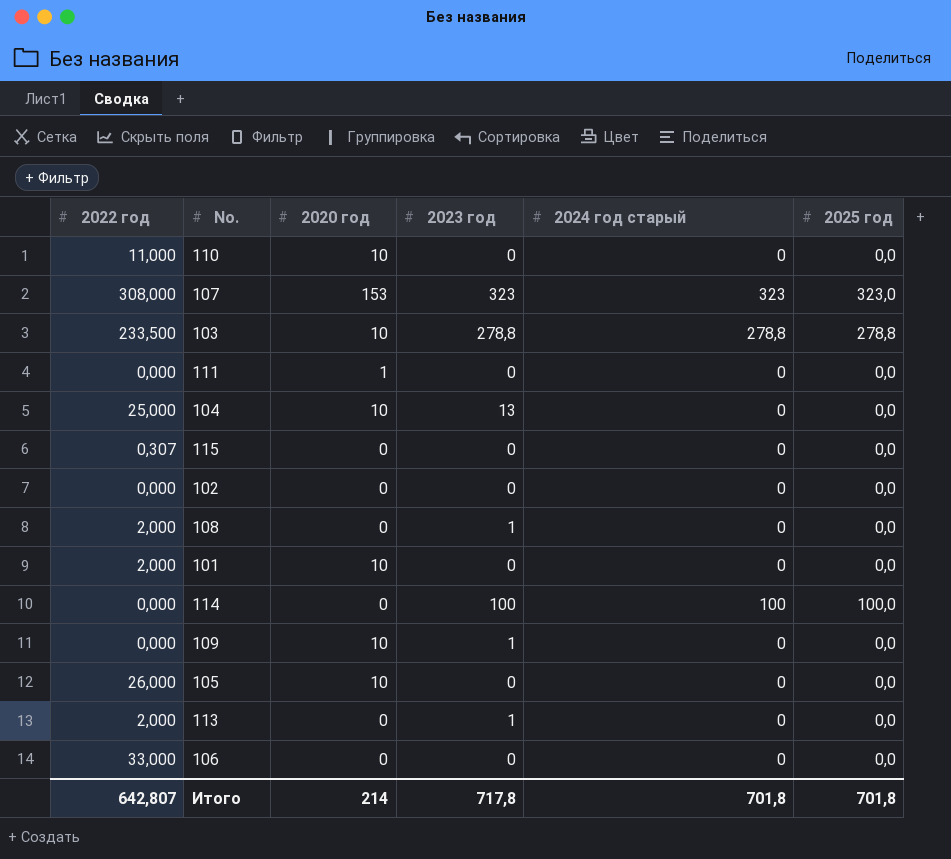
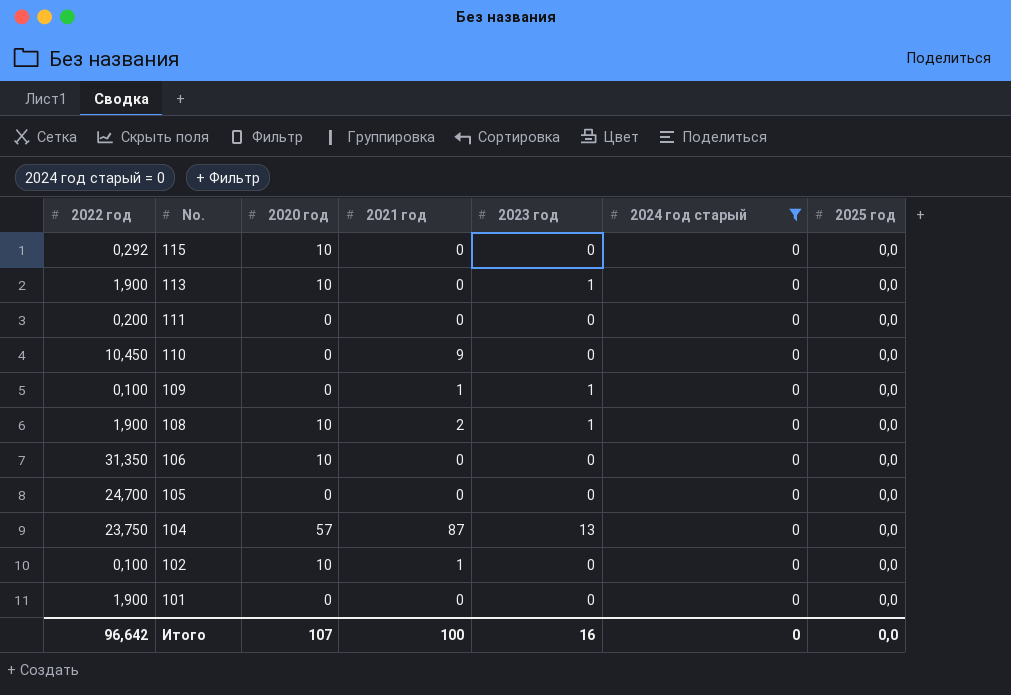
filter: none -> 2024 год старый = 0
row order: none -> No. descending
column 2021 год | position: none -> 4
115 | 2022 год: 0,307 -> 0,292
115 | 2020 год: 0 -> 10
113 | 2022 год: 2,000 -> 1,900
113 | 2020 год: 0 -> 10
111 | 2022 год: 0,000 -> 0,200
111 | 2020 год: 1 -> 0
110 | 2022 год: 11,000 -> 10,450
110 | 2020 год: 10 -> 0
109 | 2022 год: 0,000 -> 0,100
109 | 2020 год: 10 -> 0
108 | 2022 год: 2,000 -> 1,900
108 | 2020 год: 0 -> 10
106 | 2022 год: 33,000 -> 31,350
106 | 2020 год: 0 -> 10
105 | 2022 год: 26,000 -> 24,700
105 | 2020 год: 10 -> 0
104 | 2022 год: 25,000 -> 23,750
104 | 2020 год: 10 -> 57
102 | 2022 год: 0,000 -> 0,100
102 | 2020 год: 0 -> 10
101 | 2022 год: 2,000 -> 1,900
101 | 2020 год: 10 -> 0
Итого | 2022 год: 642,807 -> 96,642
Итого | 2020 год: 214 -> 107
Итого | 2023 год: 717,8 -> 16
Итого | 2024 год старый: 701,8 -> 0
Итого | 2025 год: 701,8 -> 0,0

